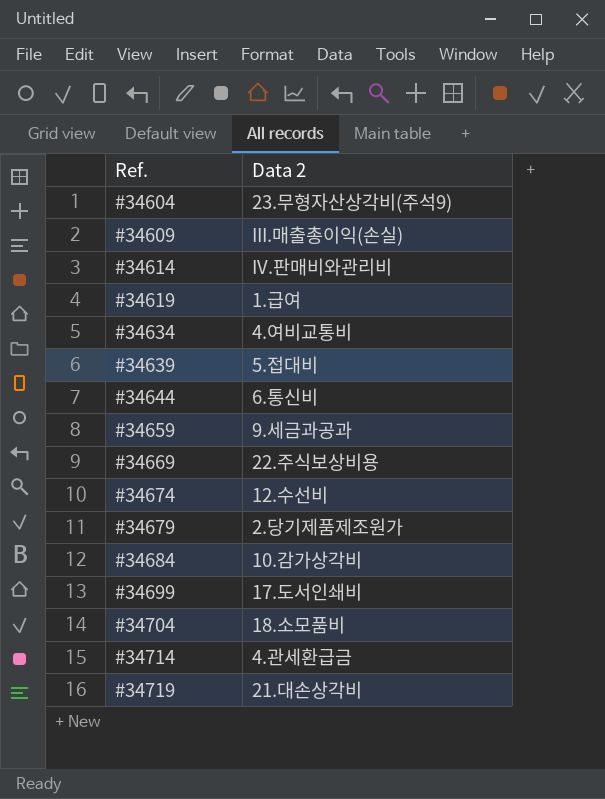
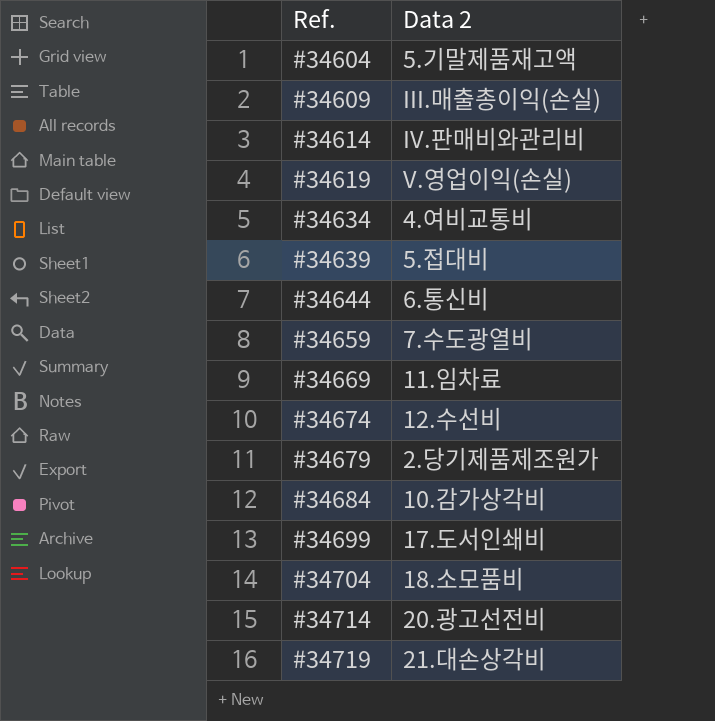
#34604 | Data 2: 23.무형자산상각비(주석9) -> 5.기말제품재고액
#34619 | Data 2: 1.급여 -> V.영업이익(손실)
#34659 | Data 2: 9.세금과공과 -> 7.수도광열비
#34669 | Data 2: 22.주식보상비용 -> 11.임차료
#34714 | Data 2: 4.관세환급금 -> 20.광고선전비

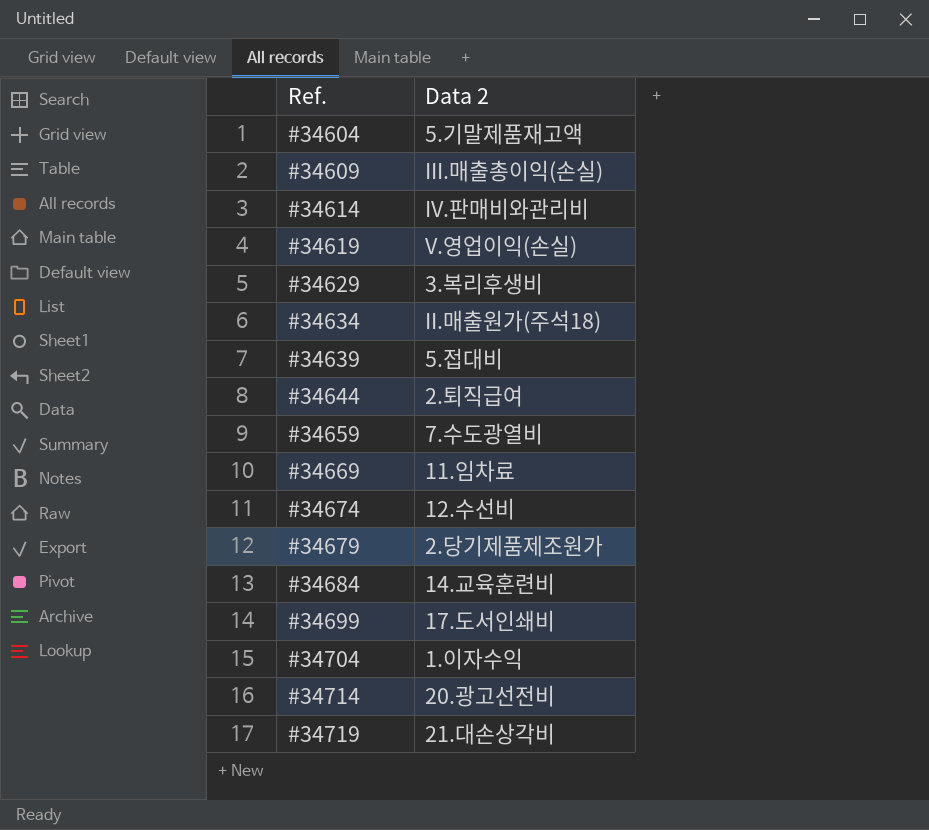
row #34629: none -> 3.복리후생비
#34634 | Data 2: 4.여비교통비 -> II.매출원가(주석18)
#34644 | Data 2: 6.통신비 -> 2.퇴직급여
#34684 | Data 2: 10.감가상각비 -> 14.교육훈련비
#34704 | Data 2: 18.소모품비 -> 1.이자수익

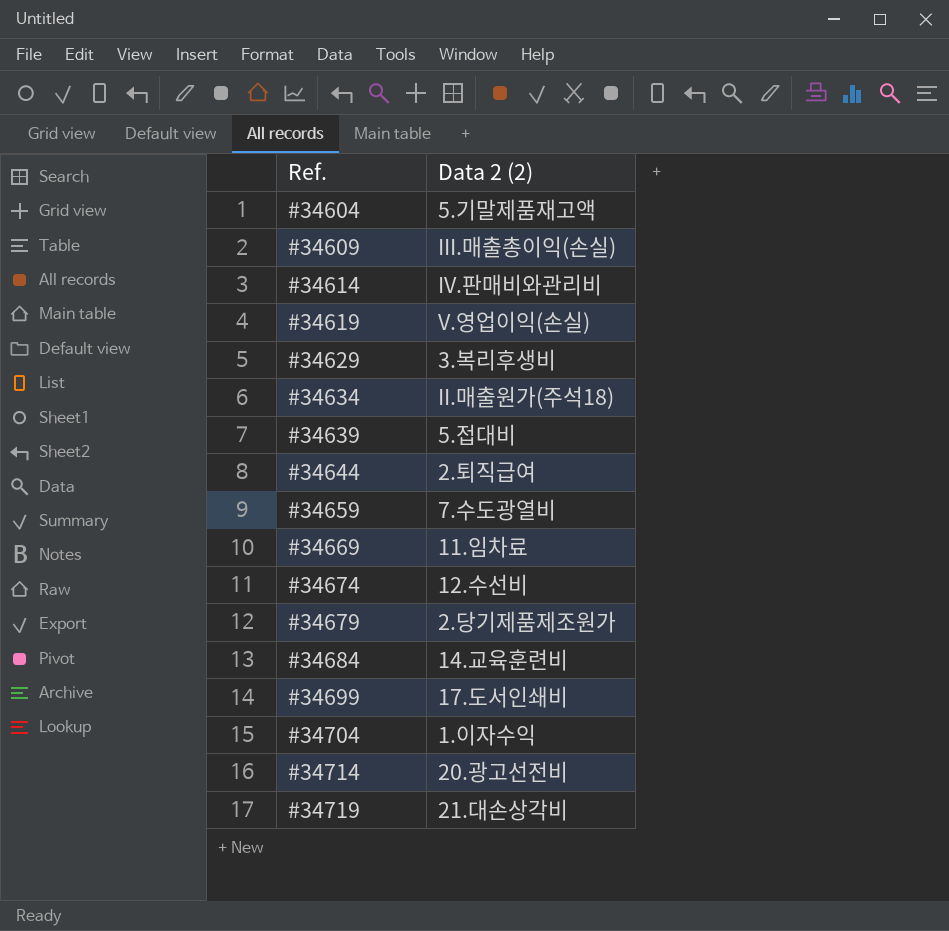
column name: Data 2 -> Data 2 (2)

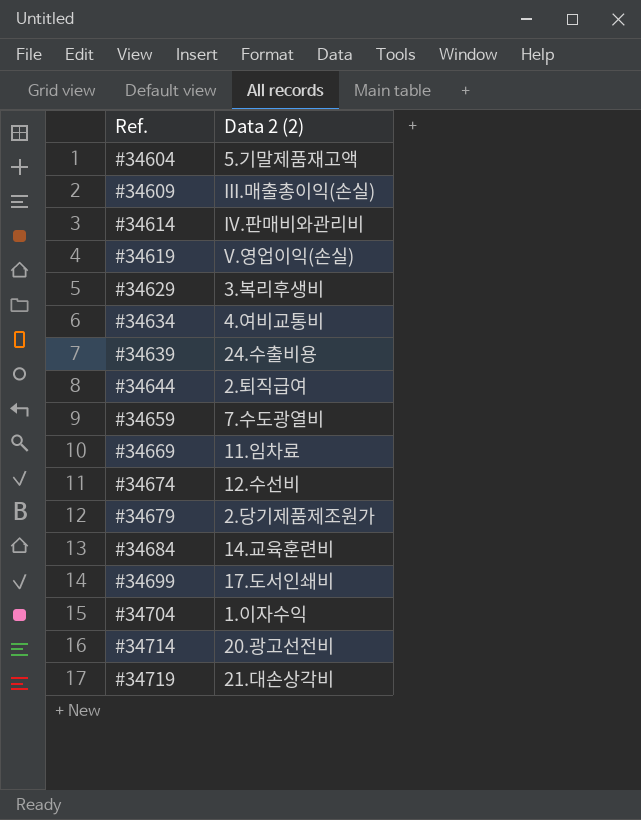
#34634 | Data 2 (2): II.매출원가(주석18) -> 4.여비교통비
#34639 | Data 2 (2): 5.접대비 -> 24.수출비용

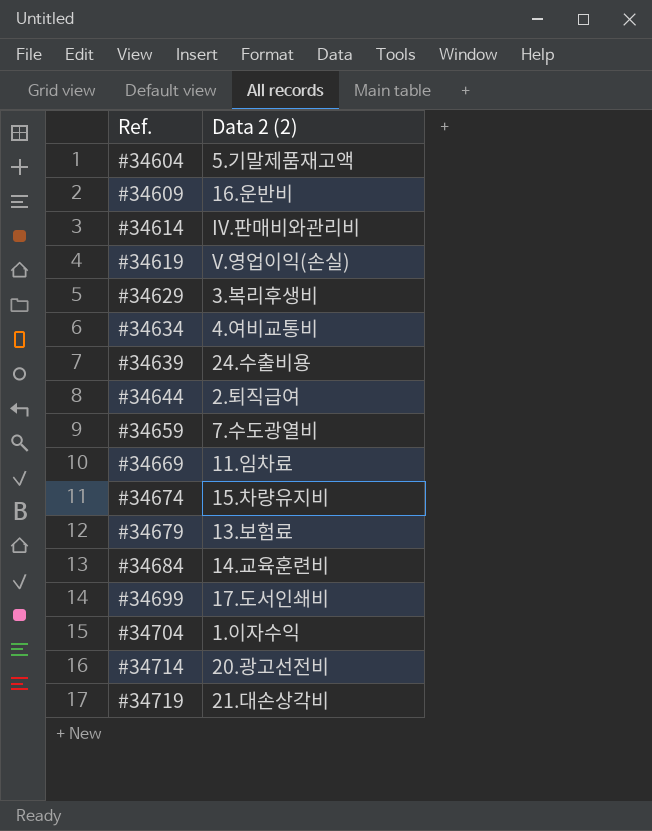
#34609 | Data 2 (2): III.매출총이익(손실) -> 16.운반비
#34674 | Data 2 (2): 12.수선비 -> 15.차량유지비
#34679 | Data 2 (2): 2.당기제품제조원가 -> 13.보험료

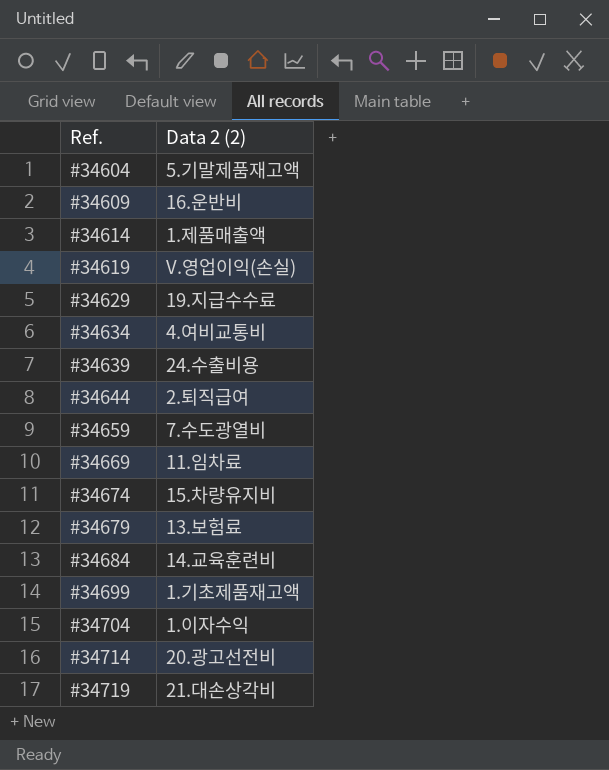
#34614 | Data 2 (2): IV.판매비와관리비 -> 1.제품매출액
#34629 | Data 2 (2): 3.복리후생비 -> 19.지급수수료
#34699 | Data 2 (2): 17.도서인쇄비 -> 1.기초제품재고액

